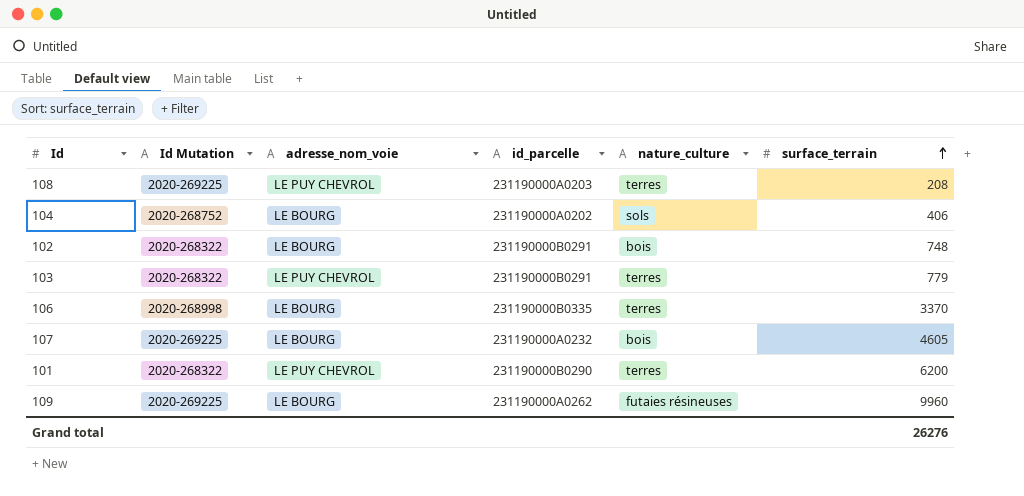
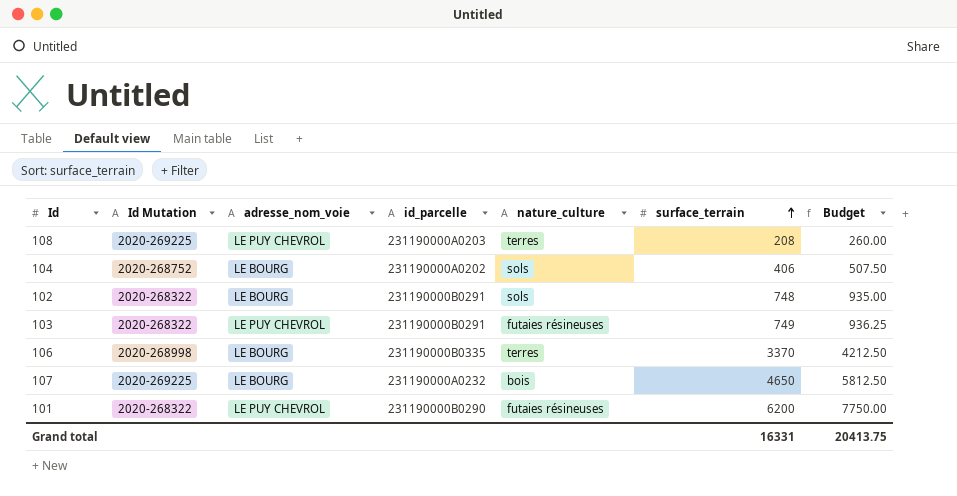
column Budget | formula: none -> [surface_terrain] * 1.25
row 109: 2020-269225 | LE BOURG | 231190000A0262 | futaies résineuses | 9960 -> none
102 | nature_culture: bois -> sols
103 | nature_culture: terres -> futaies résineuses
103 | surface_terrain: 779 -> 749
107 | surface_terrain: 4605 -> 4650
101 | nature_culture: terres -> futaies résineuses
Grand total | surface_terrain: 26276 -> 16331

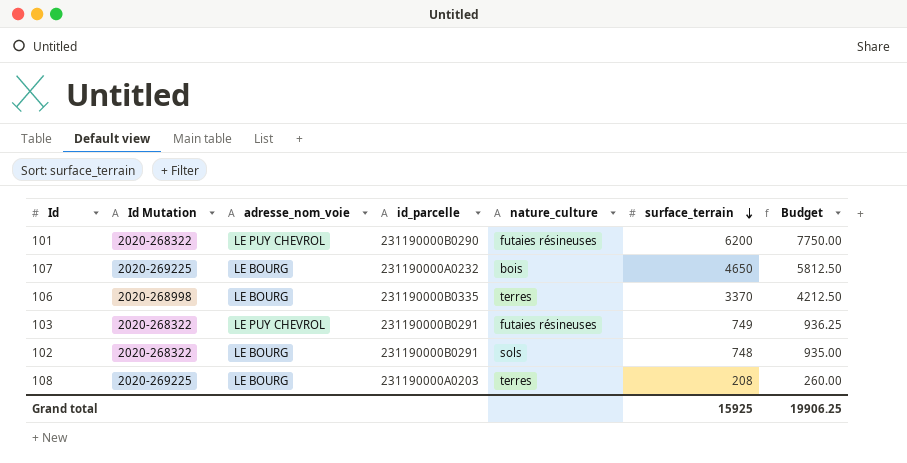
row order: surface_terrain ascending -> surface_terrain descending
row 104: 2020-268752 | LE BOURG | 231190000A0202 | sols | 406 | 507.50 -> none
108 | adresse_nom_voie: LE PUY CHEVROL -> LE BOURG
Grand total | surface_terrain: 16331 -> 15925
Grand total | Budget: 20413.75 -> 19906.25

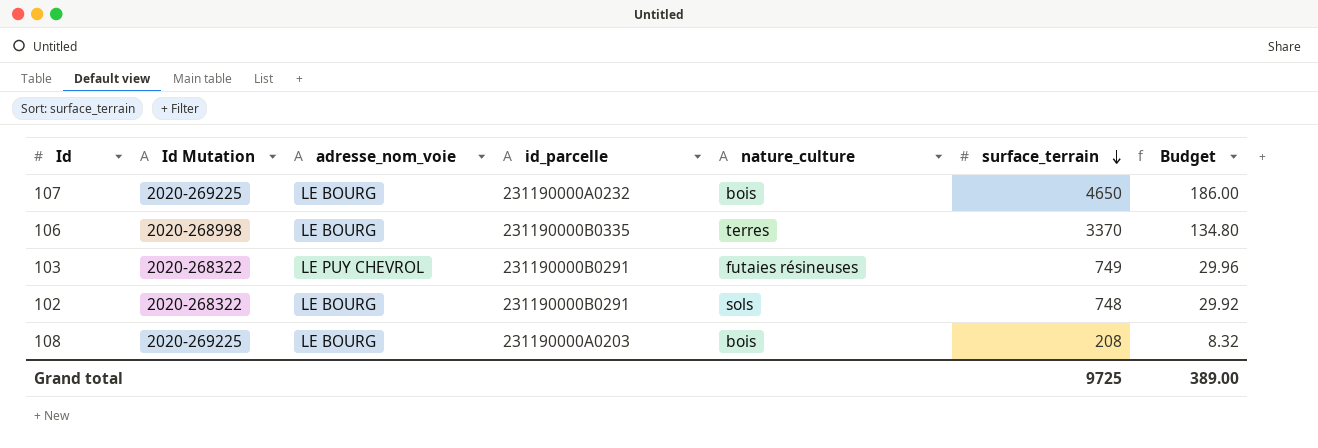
column Budget | formula: [surface_terrain] * 1.25 -> [surface_terrain] * 0.04
row 101: 2020-268322 | LE PUY CHEVROL | 231190000B0290 | futaies résineuses | 6200 | 7750.00 -> none
108 | nature_culture: terres -> bois
Grand total | surface_terrain: 15925 -> 9725
Grand total | Budget: 19906.25 -> 389.00

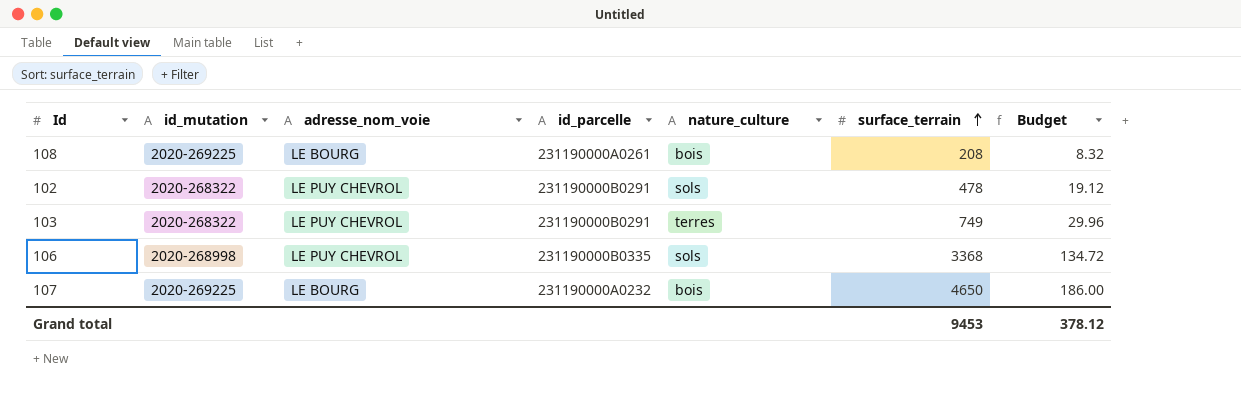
row order: surface_terrain descending -> surface_terrain ascending
column name: Id Mutation -> id_mutation
108 | id_parcelle: 231190000A0203 -> 231190000A0261
102 | adresse_nom_voie: LE BOURG -> LE PUY CHEVROL
102 | surface_terrain: 748 -> 478
102 | Budget: 29.92 -> 19.12
103 | nature_culture: futaies résineuses -> terres
106 | adresse_nom_voie: LE BOURG -> LE PUY CHEVROL
106 | nature_culture: terres -> sols
106 | surface_terrain: 3370 -> 3368
106 | Budget: 134.80 -> 134.72
Grand total | surface_terrain: 9725 -> 9453
Grand total | Budget: 389.00 -> 378.12

